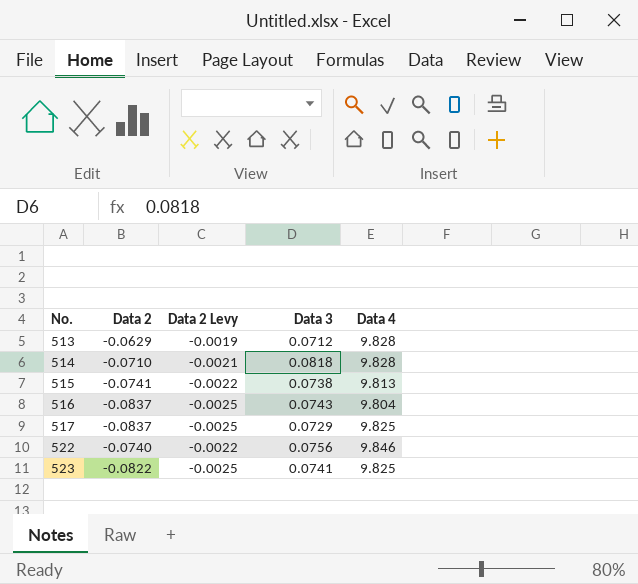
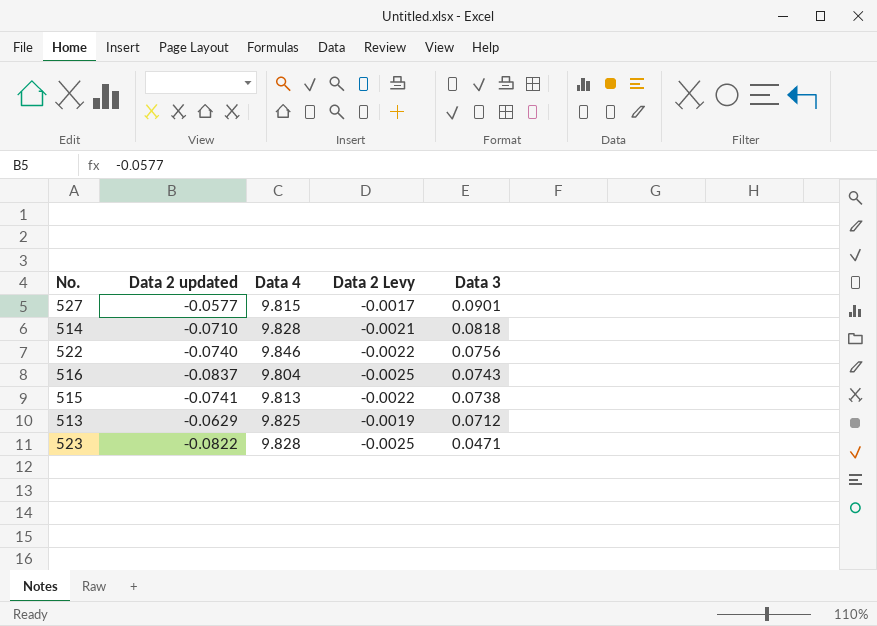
row order: No. ascending -> Data 3 descending
column name: Data 2 -> Data 2 updated
column Data 4 | position: 5 -> 3
row 517: -0.0837 | -0.0025 | 0.0729 | 9.825 -> none
row 527: none -> -0.0577 | 9.815 | -0.0017 | 0.0901
513 | Data 4: 9.828 -> 9.825
523 | Data 4: 9.825 -> 9.828
523 | Data 3: 0.0741 -> 0.0471

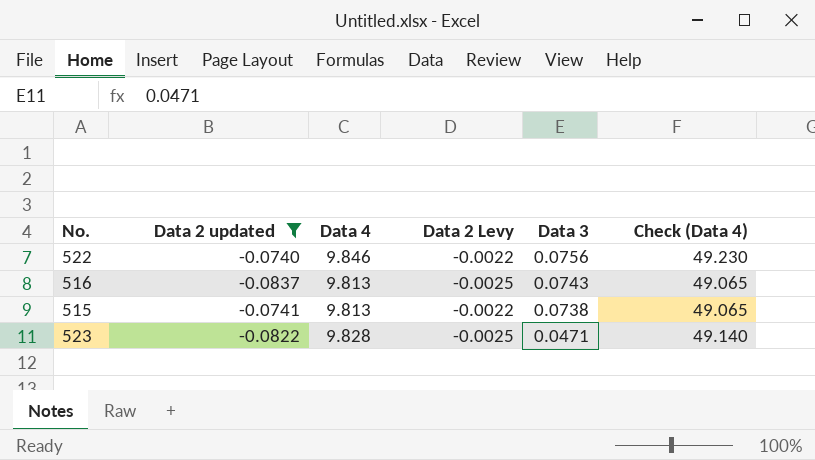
filter: none -> Data 2 updated <= -0.0740
column Check (Data 4) | formula: none -> [Data 4] * 5
516 | Data 4: 9.804 -> 9.813

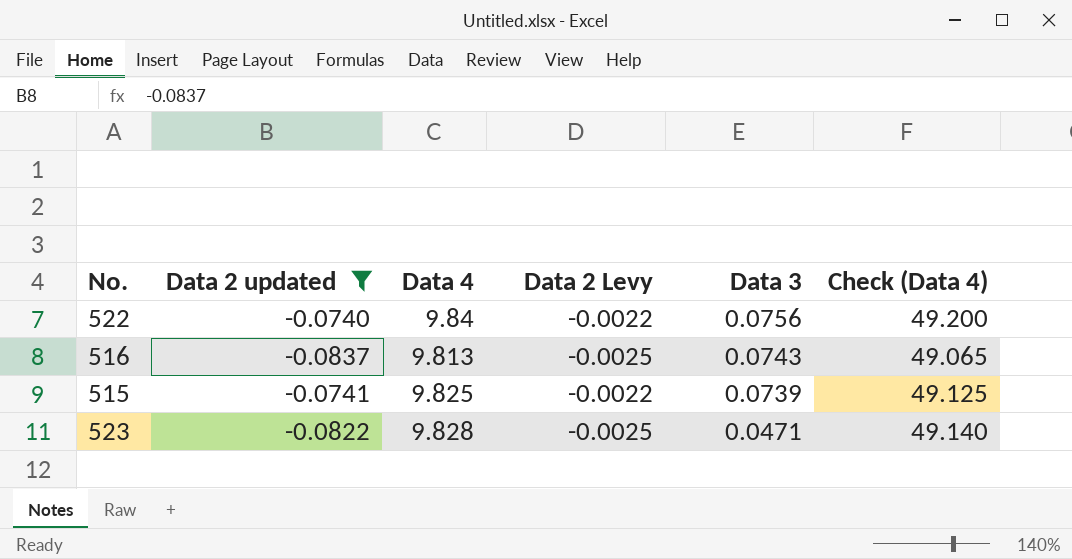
522 | Data 4: 9.846 -> 9.84
522 | Check (Data 4): 49.230 -> 49.200
515 | Data 4: 9.813 -> 9.825
515 | Data 3: 0.0738 -> 0.0739
515 | Check (Data 4): 49.065 -> 49.125

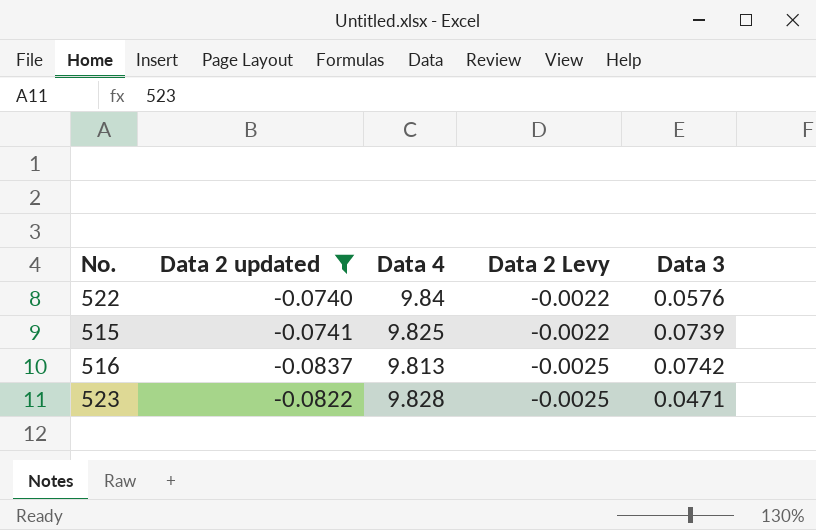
row order: Data 3 descending -> Data 2 Levy descending
column Check (Data 4) | formula: [Data 4] * 5 -> none
522 | Data 3: 0.0756 -> 0.0576
516 | Data 3: 0.0743 -> 0.0742

